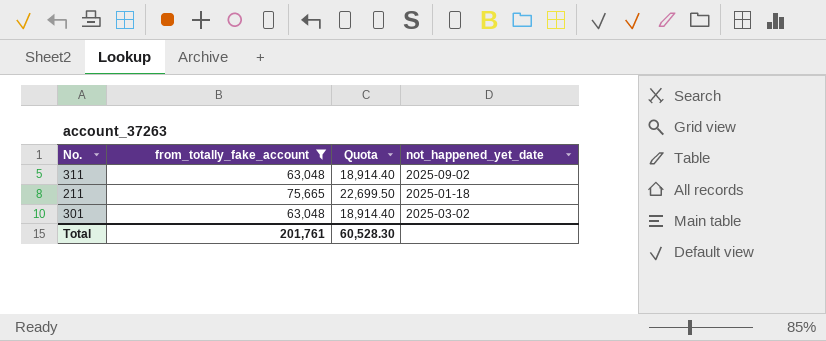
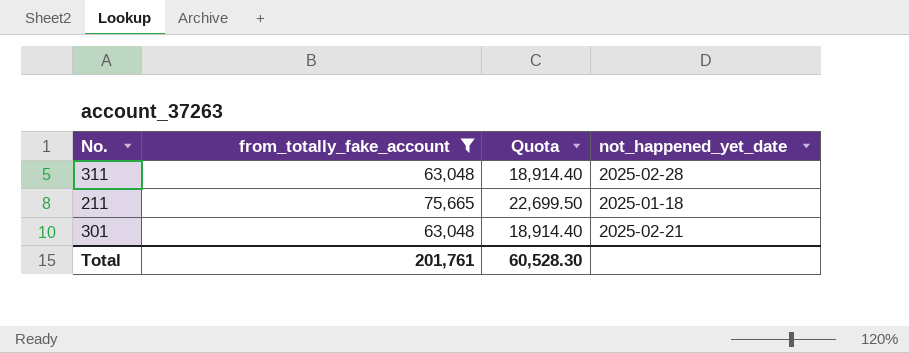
311 | not_happened_yet_date: 2025-09-02 -> 2025-02-28
301 | not_happened_yet_date: 2025-03-02 -> 2025-02-21

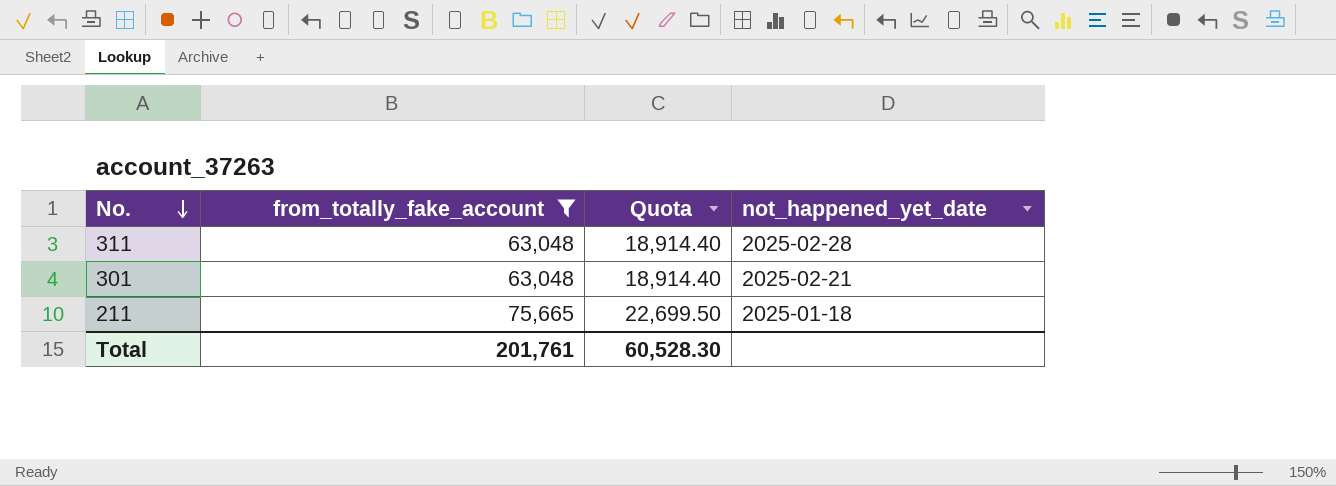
row order: none -> No. descending

